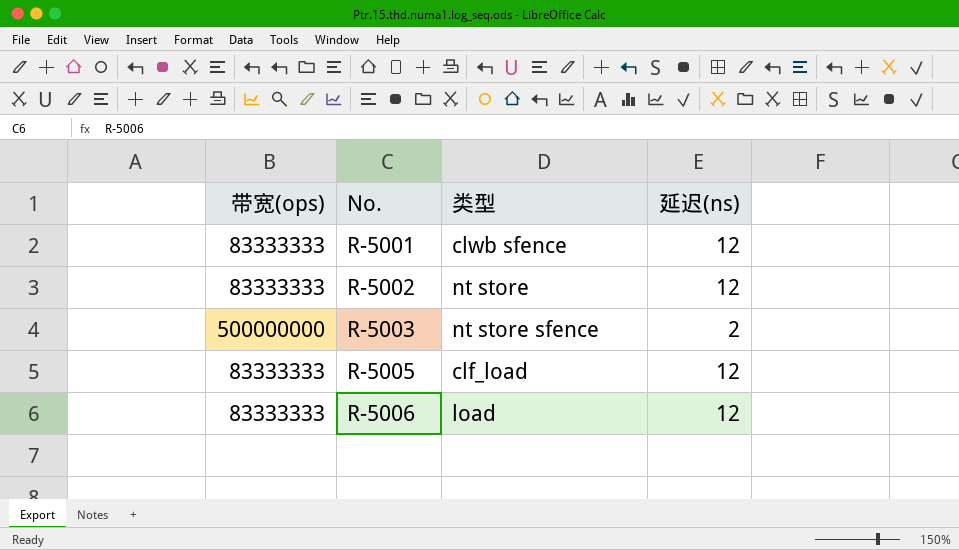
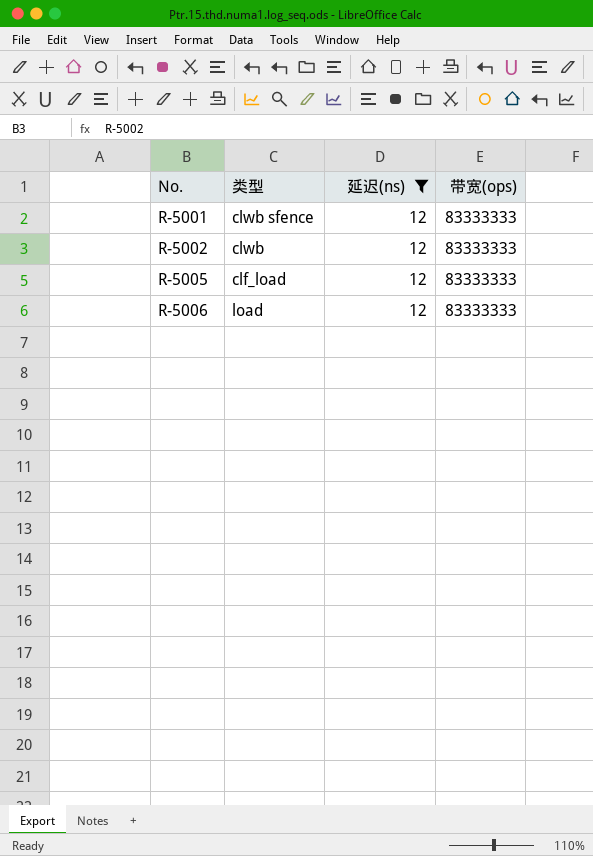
filter: none -> 延迟(ns) = 12
column 带宽(ops) | position: 1 -> 4
R-5002 | 类型: nt store -> clwb

